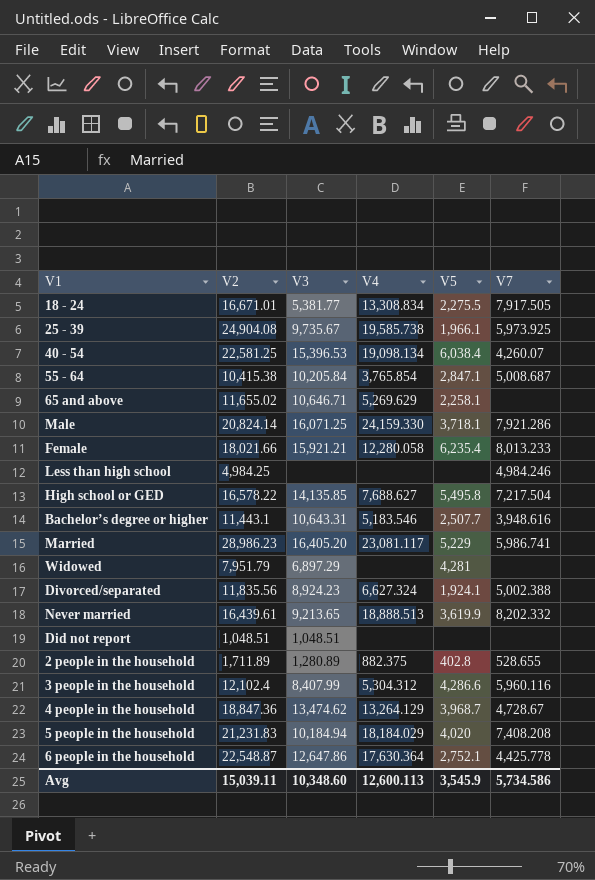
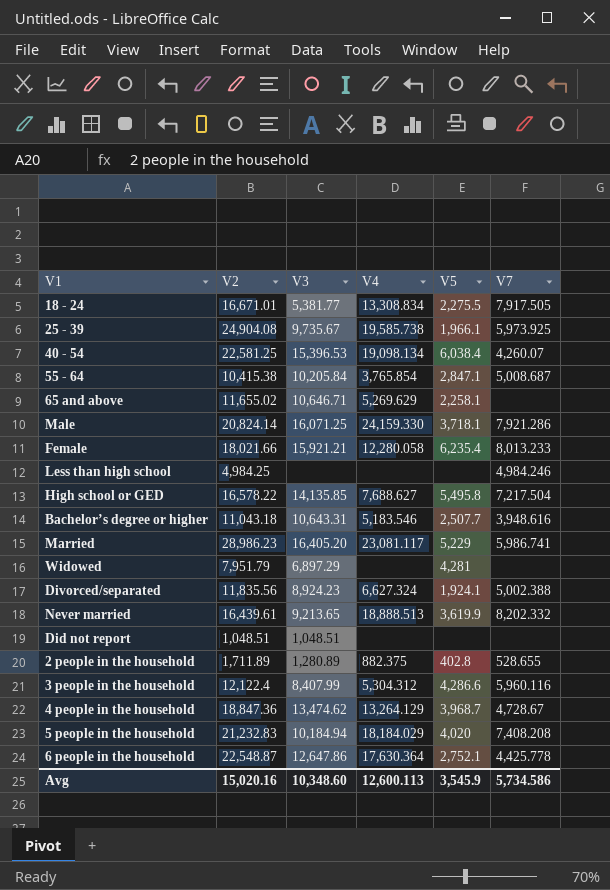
Bachelor’s degree or higher | V2: 11,443.1 -> 11,043.18
3 people in the household | V2: 12,102.4 -> 12,122.4
5 people in the household | V2: 21,231.83 -> 21,232.83
Avg | V2: 15,039.11 -> 15,020.16

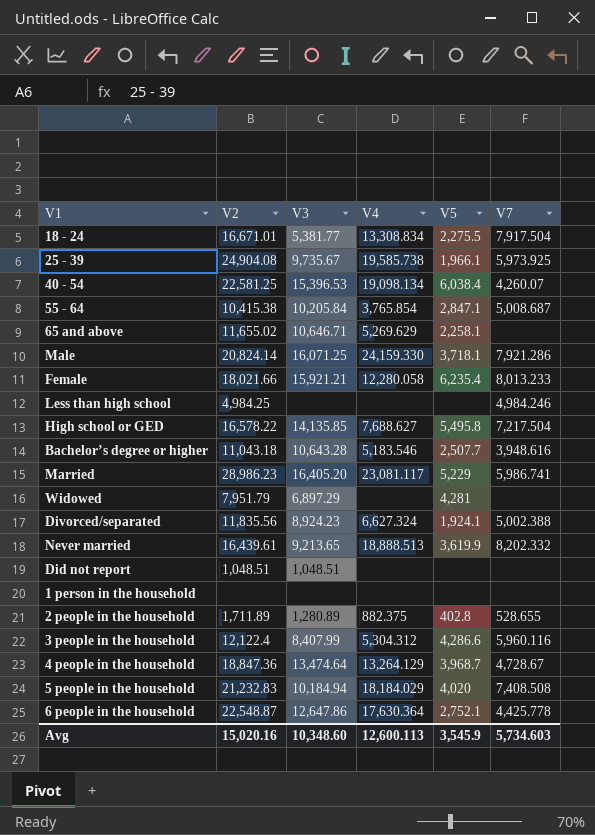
18 - 24 | V7: 7,917.505 -> 7,917.504
Bachelor’s degree or higher | V3: 10,643.31 -> 10,643.28
row 1 person in the household: none -> none | none | none | none | none
4 people in the household | V3: 13,474.62 -> 13,474.64
5 people in the household | V7: 7,408.208 -> 7,408.508
Avg | V7: 5,734.586 -> 5,734.603

